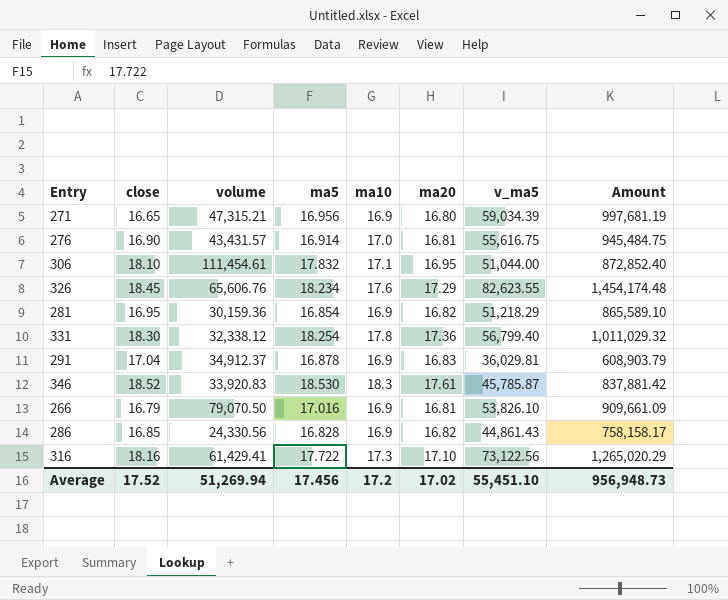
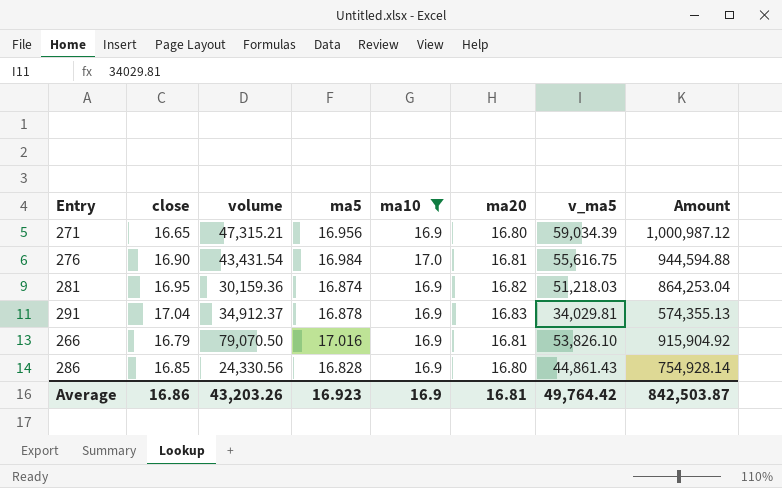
filter: none -> ma10 <= 17.0
column Amount | formula: [ma10] * [v_ma5] -> [ma5] * [v_ma5]
276 | volume: 43,431.57 -> 43,431.54
276 | ma5: 16.914 -> 16.984
281 | ma5: 16.854 -> 16.874
281 | v_ma5: 51,218.29 -> 51,218.03
291 | v_ma5: 36,029.81 -> 34,029.81
286 | ma20: 16.82 -> 16.80
Average | close: 17.52 -> 16.86
Average | volume: 51,269.94 -> 43,203.26
Average | ma5: 17.456 -> 16.923
Average | ma10: 17.2 -> 16.9
Average | ma20: 17.02 -> 16.81
Average | v_ma5: 55,451.10 -> 49,764.42
Average | Amount: 956,948.73 -> 842,503.87

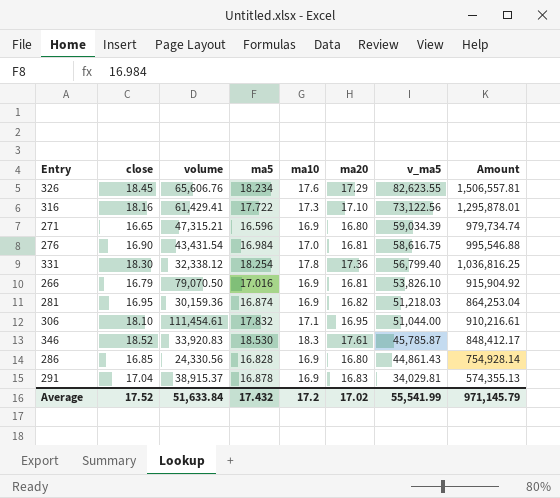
filter: ma10 <= 17.0 -> none
row order: none -> v_ma5 descending
271 | ma5: 16.956 -> 16.596
271 | Amount: 1,000,987.12 -> 979,734.74
276 | v_ma5: 55,616.75 -> 58,616.75
276 | Amount: 944,594.88 -> 995,546.88
291 | volume: 34,912.37 -> 38,915.37
Average | close: 16.86 -> 17.52
Average | volume: 43,203.26 -> 51,633.84
Average | ma5: 16.923 -> 17.432
Average | ma10: 16.9 -> 17.2
Average | ma20: 16.81 -> 17.02
Average | v_ma5: 49,764.42 -> 55,541.99
Average | Amount: 842,503.87 -> 971,145.79

